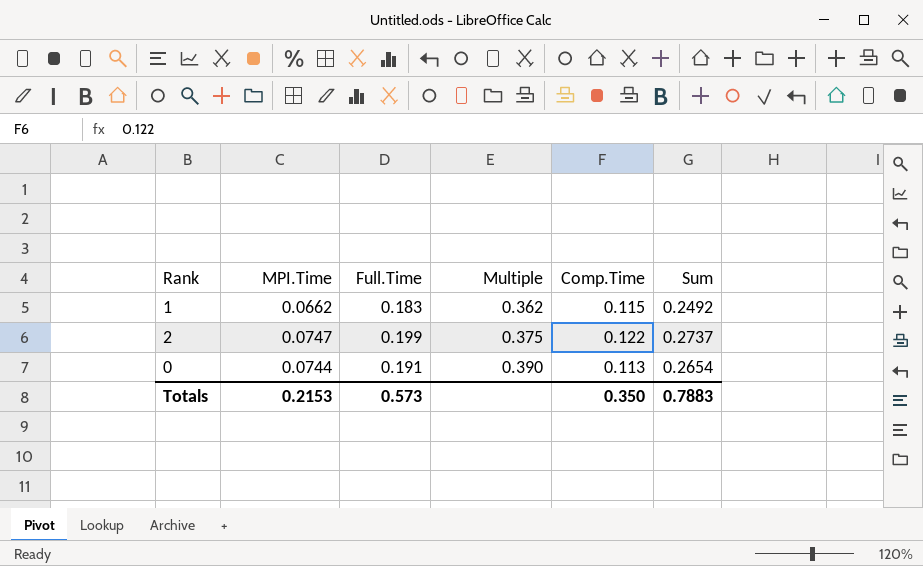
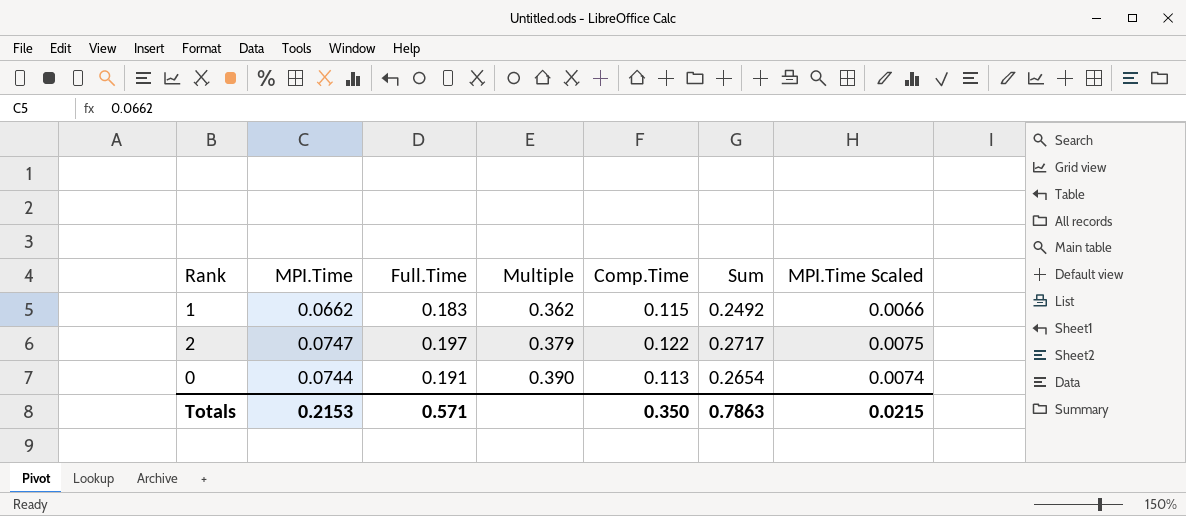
column MPI.Time Scaled | formula: none -> [MPI.Time] * 0.1
2 | Full.Time: 0.199 -> 0.197
2 | Multiple: 0.375 -> 0.379
2 | Sum: 0.2737 -> 0.2717
Totals | Full.Time: 0.573 -> 0.571
Totals | Sum: 0.7883 -> 0.7863

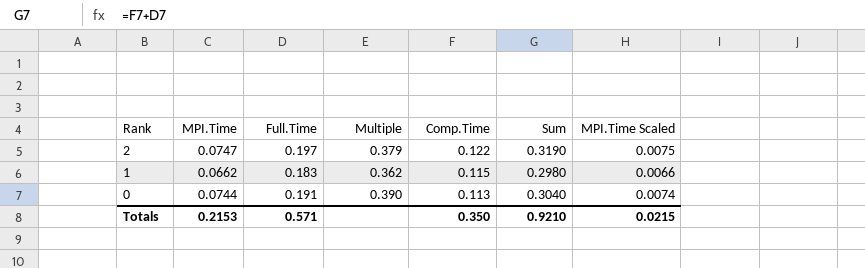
row order: Multiple ascending -> Rank descending
column Sum | formula: [MPI.Time] + [Full.Time] -> [Full.Time] + [Comp.Time]
Totals | Sum: 0.7863 -> 0.9210

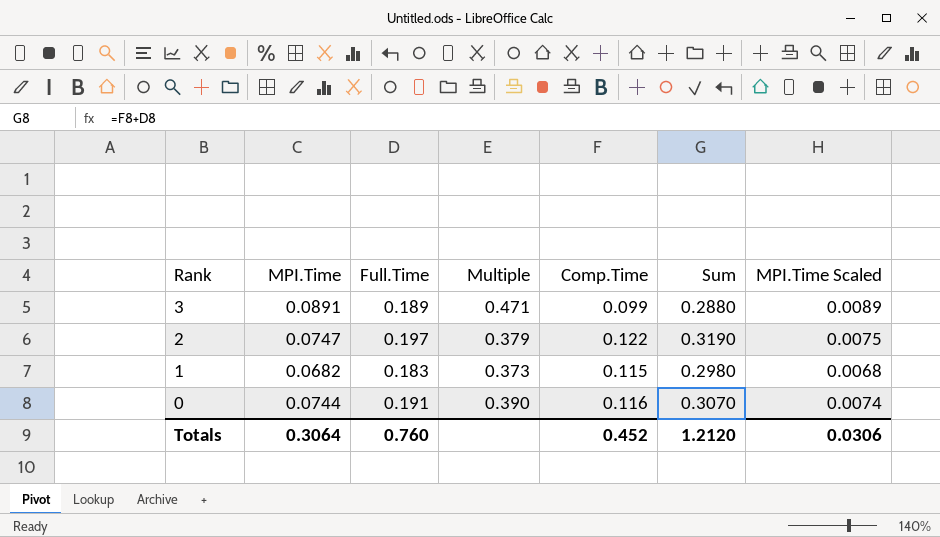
row 3: none -> 0.0891 | 0.189 | 0.471 | 0.099 | 0.2880 | 0.0089
1 | MPI.Time: 0.0662 -> 0.0682
1 | Multiple: 0.362 -> 0.373
1 | MPI.Time Scaled: 0.0066 -> 0.0068
0 | Comp.Time: 0.113 -> 0.116
0 | Sum: 0.3040 -> 0.3070
Totals | MPI.Time: 0.2153 -> 0.3064
Totals | Full.Time: 0.571 -> 0.760
Totals | Comp.Time: 0.350 -> 0.452
Totals | Sum: 0.9210 -> 1.2120
Totals | MPI.Time Scaled: 0.0215 -> 0.0306

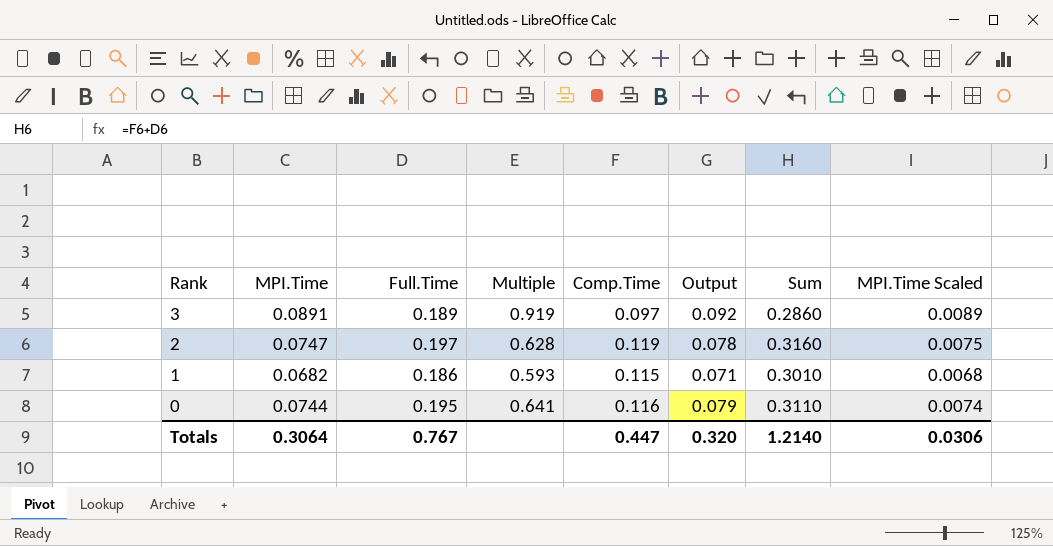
column Multiple | formula: [MPI.Time] / [Full.Time] -> [MPI.Time] / [Comp.Time]
column Output | formula: none -> [Full.Time] - [Comp.Time]
3 | Comp.Time: 0.099 -> 0.097
3 | Sum: 0.2880 -> 0.2860
2 | Comp.Time: 0.122 -> 0.119
2 | Sum: 0.3190 -> 0.3160
1 | Full.Time: 0.183 -> 0.186
1 | Sum: 0.2980 -> 0.3010
0 | Full.Time: 0.191 -> 0.195
0 | Sum: 0.3070 -> 0.3110
Totals | Full.Time: 0.760 -> 0.767
Totals | Comp.Time: 0.452 -> 0.447
Totals | Sum: 1.2120 -> 1.2140

